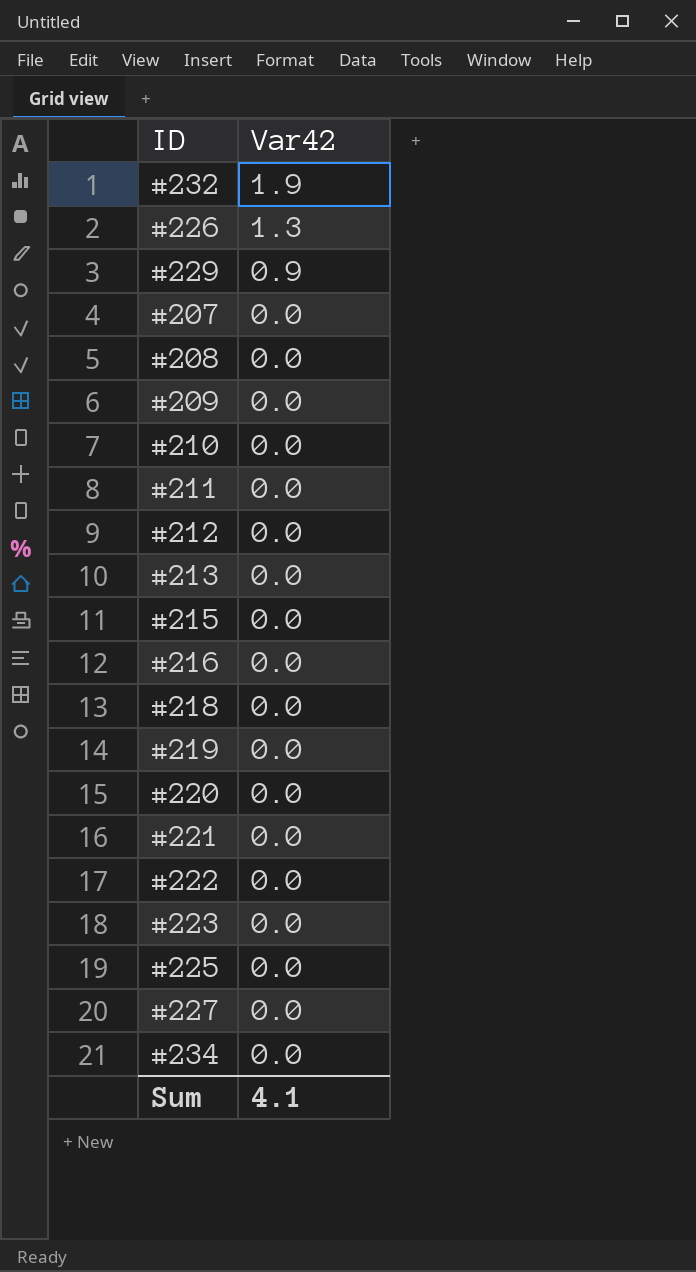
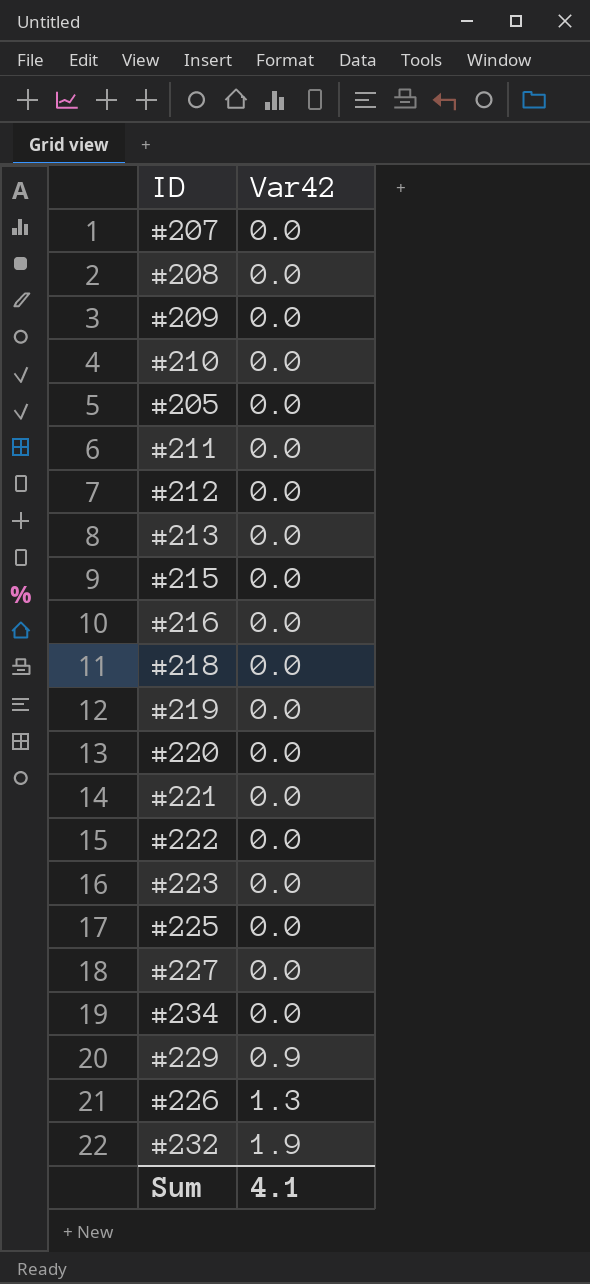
row order: Var42 descending -> Var42 ascending
row #205: none -> 0.0

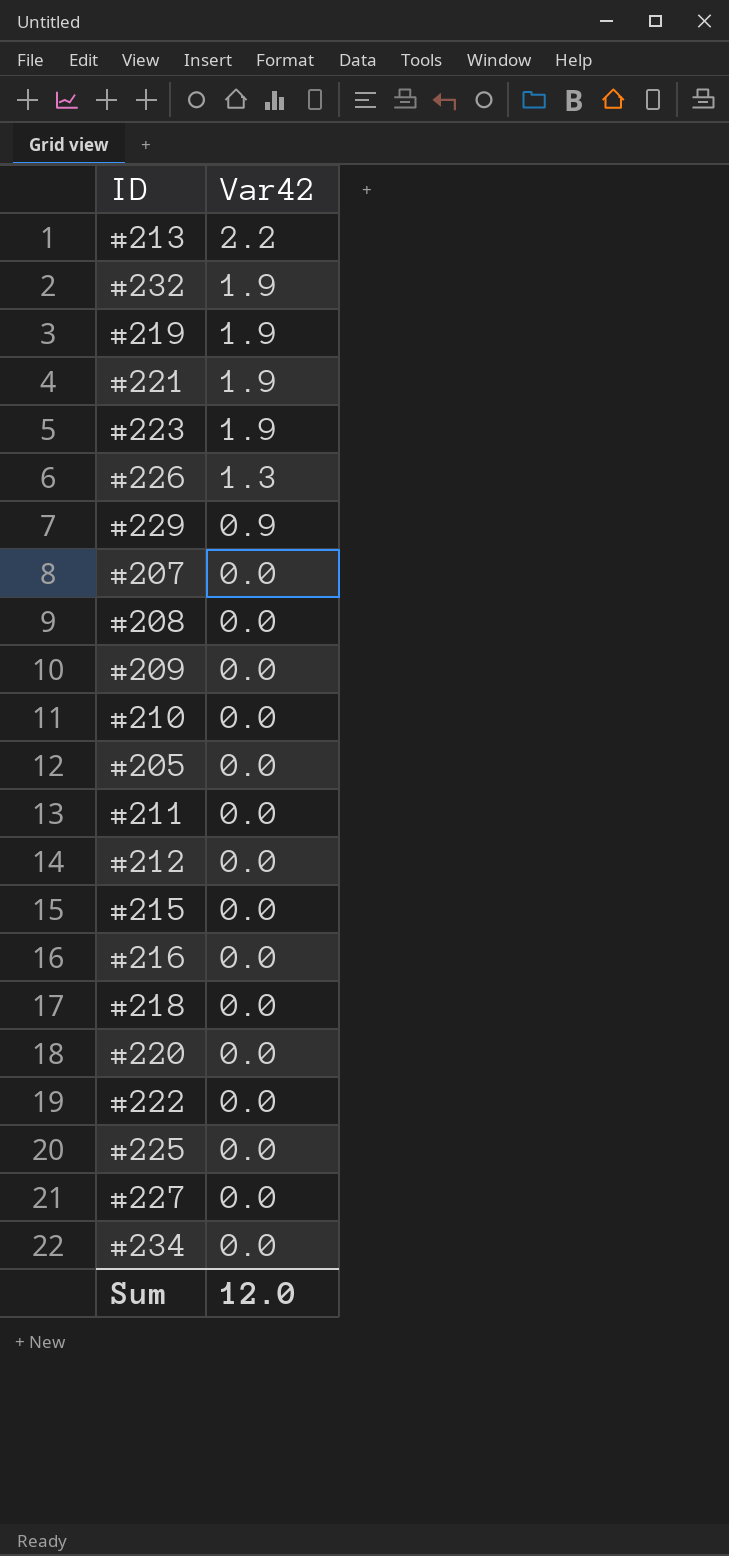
row order: Var42 ascending -> Var42 descending
#213 | Var42: 0.0 -> 2.2
#219 | Var42: 0.0 -> 1.9
#221 | Var42: 0.0 -> 1.9
#223 | Var42: 0.0 -> 1.9
Sum | Var42: 4.1 -> 12.0

